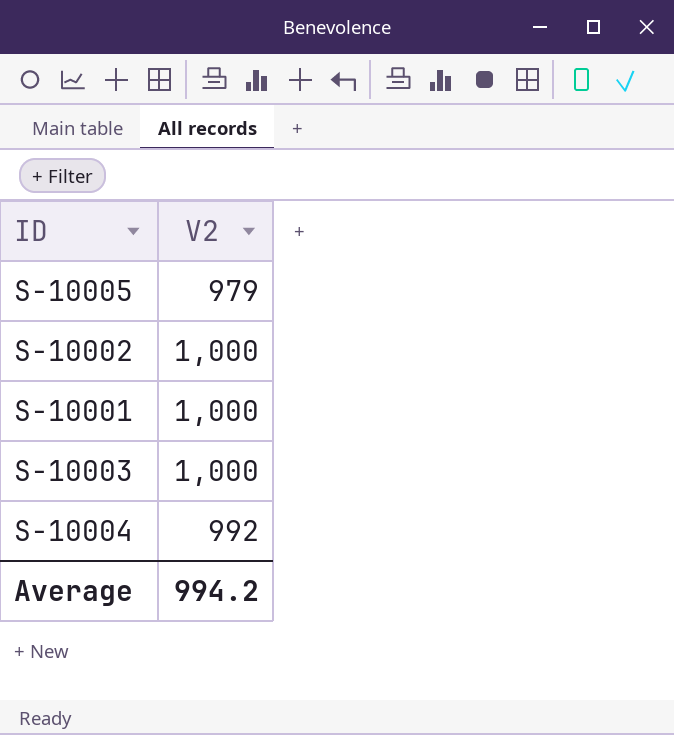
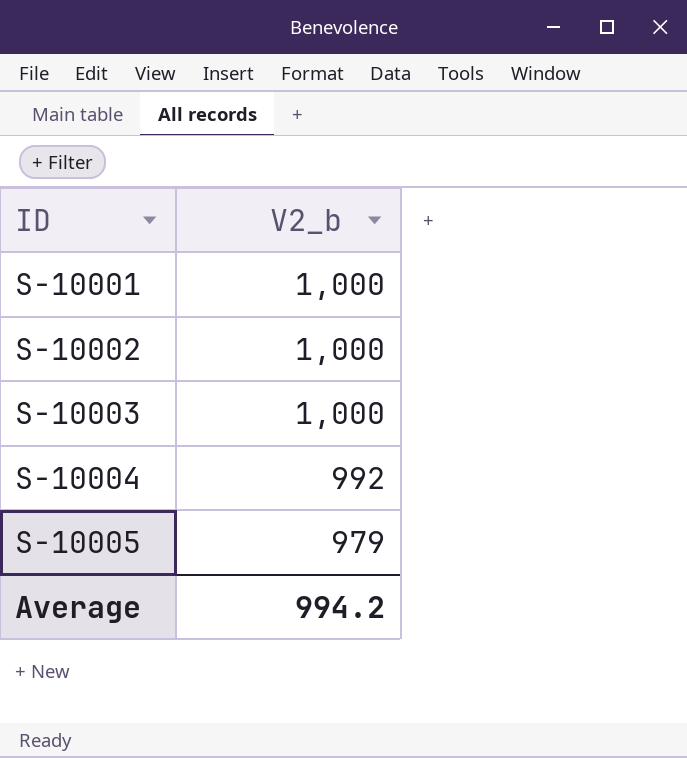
row order: none -> ID ascending
column name: V2 -> V2_b

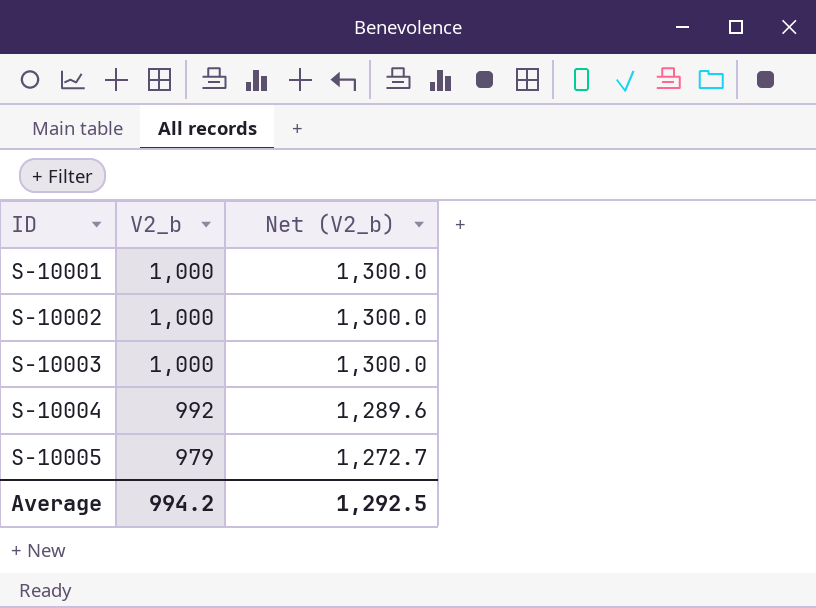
column Net (V2_b) | formula: none -> [V2_b] * 1.3

